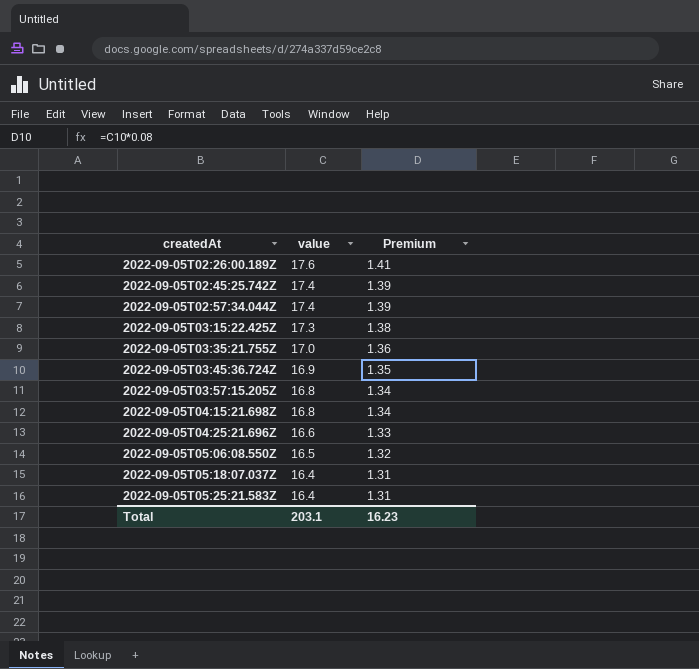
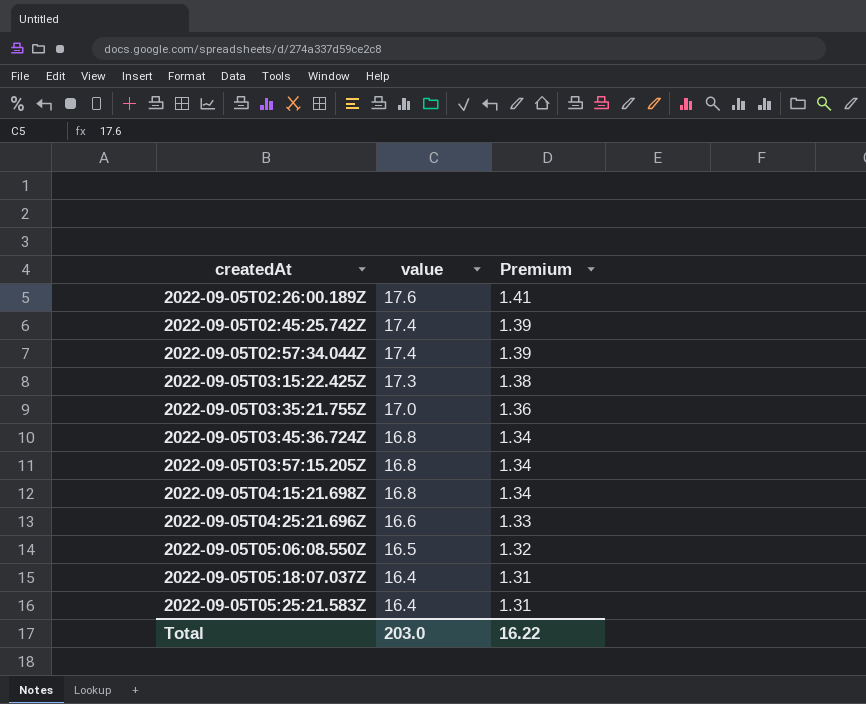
2022-09-05T03:45:36.724Z | value: 16.9 -> 16.8
2022-09-05T03:45:36.724Z | Premium: 1.35 -> 1.34
Total | value: 203.1 -> 203.0
Total | Premium: 16.23 -> 16.22

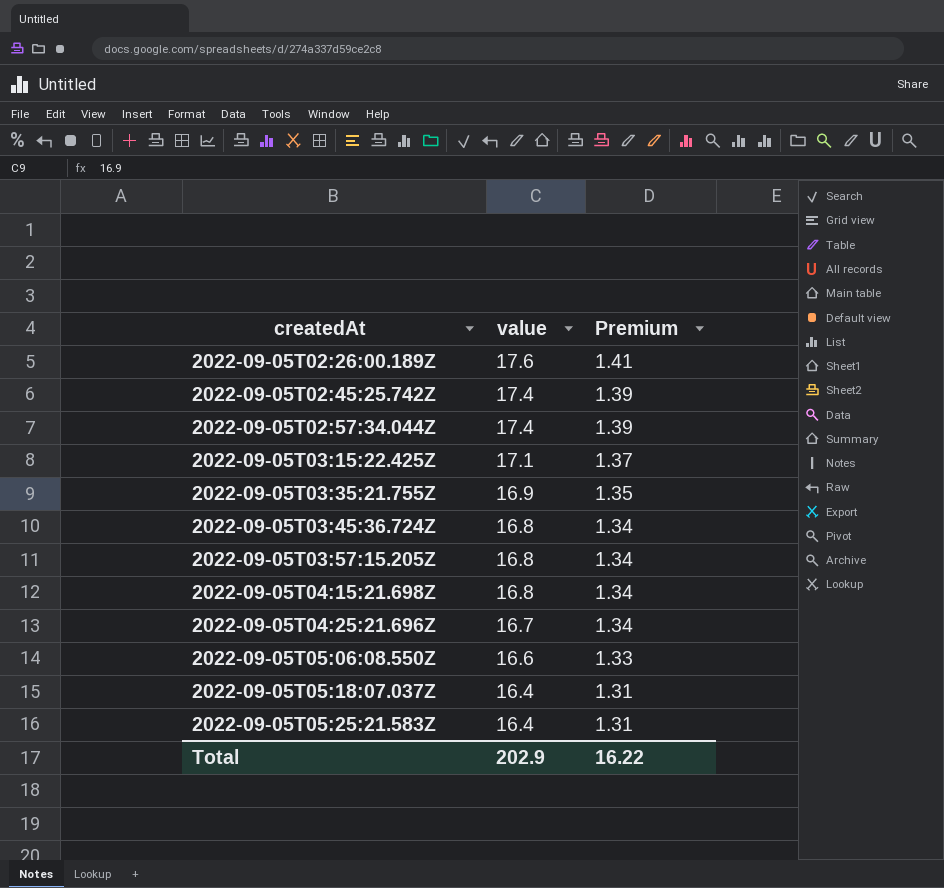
2022-09-05T03:15:22.425Z | value: 17.3 -> 17.1
2022-09-05T03:15:22.425Z | Premium: 1.38 -> 1.37
2022-09-05T03:35:21.755Z | value: 17.0 -> 16.9
2022-09-05T03:35:21.755Z | Premium: 1.36 -> 1.35
2022-09-05T04:25:21.696Z | value: 16.6 -> 16.7
2022-09-05T04:25:21.696Z | Premium: 1.33 -> 1.34
2022-09-05T05:06:08.550Z | value: 16.5 -> 16.6
2022-09-05T05:06:08.550Z | Premium: 1.32 -> 1.33
Total | value: 203.0 -> 202.9

